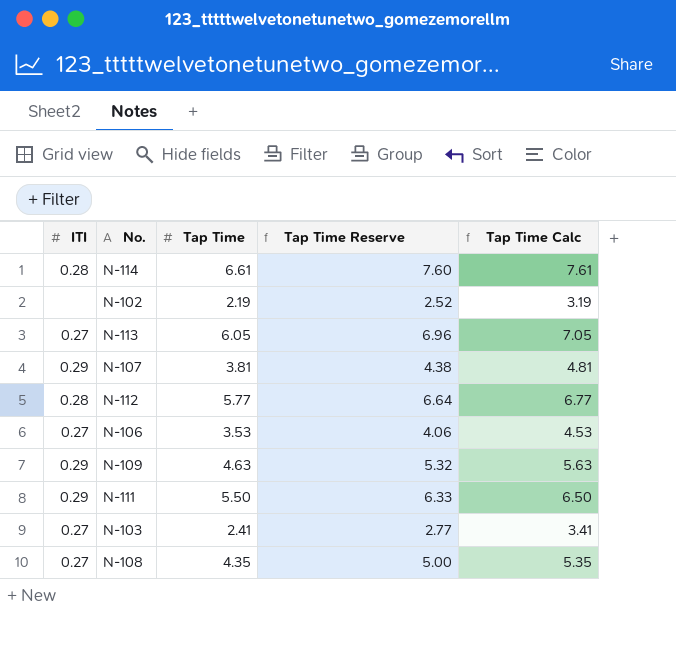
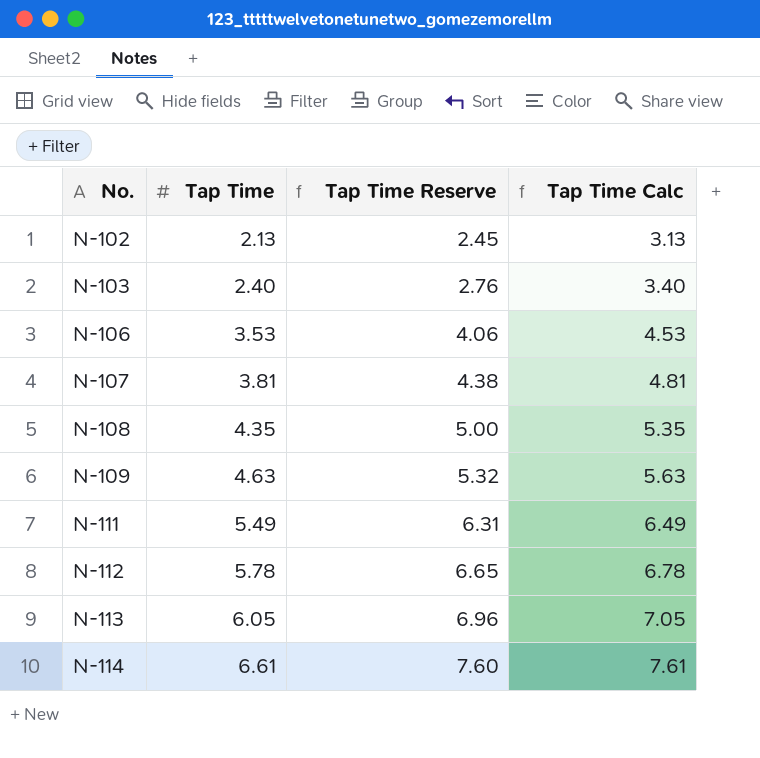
row order: none -> No. ascending
column ITI | position: 1 -> none
N-102 | Tap Time: 2.19 -> 2.13
N-102 | Tap Time Reserve: 2.52 -> 2.45
N-102 | Tap Time Calc: 3.19 -> 3.13
N-103 | Tap Time: 2.41 -> 2.40
N-103 | Tap Time Reserve: 2.77 -> 2.76
N-103 | Tap Time Calc: 3.41 -> 3.40
N-111 | Tap Time: 5.50 -> 5.49
N-111 | Tap Time Reserve: 6.33 -> 6.31
N-111 | Tap Time Calc: 6.50 -> 6.49
N-112 | Tap Time: 5.77 -> 5.78
N-112 | Tap Time Reserve: 6.64 -> 6.65
N-112 | Tap Time Calc: 6.77 -> 6.78

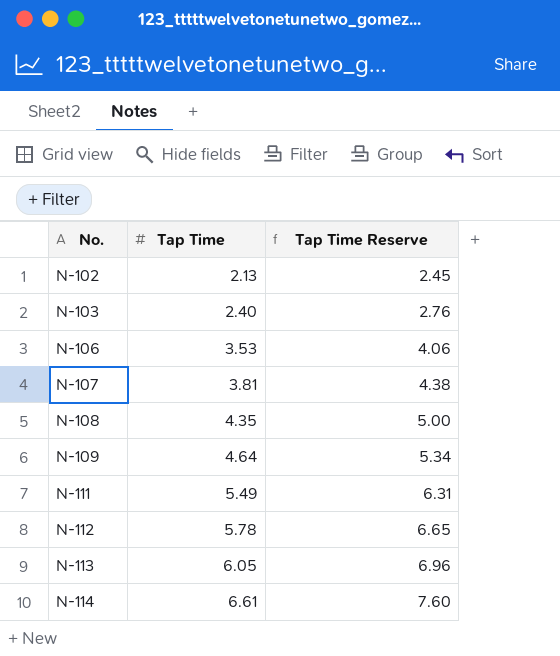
column Tap Time Calc | formula: [Tap Time] + 1 -> none
N-109 | Tap Time: 4.63 -> 4.64
N-109 | Tap Time Reserve: 5.32 -> 5.34

